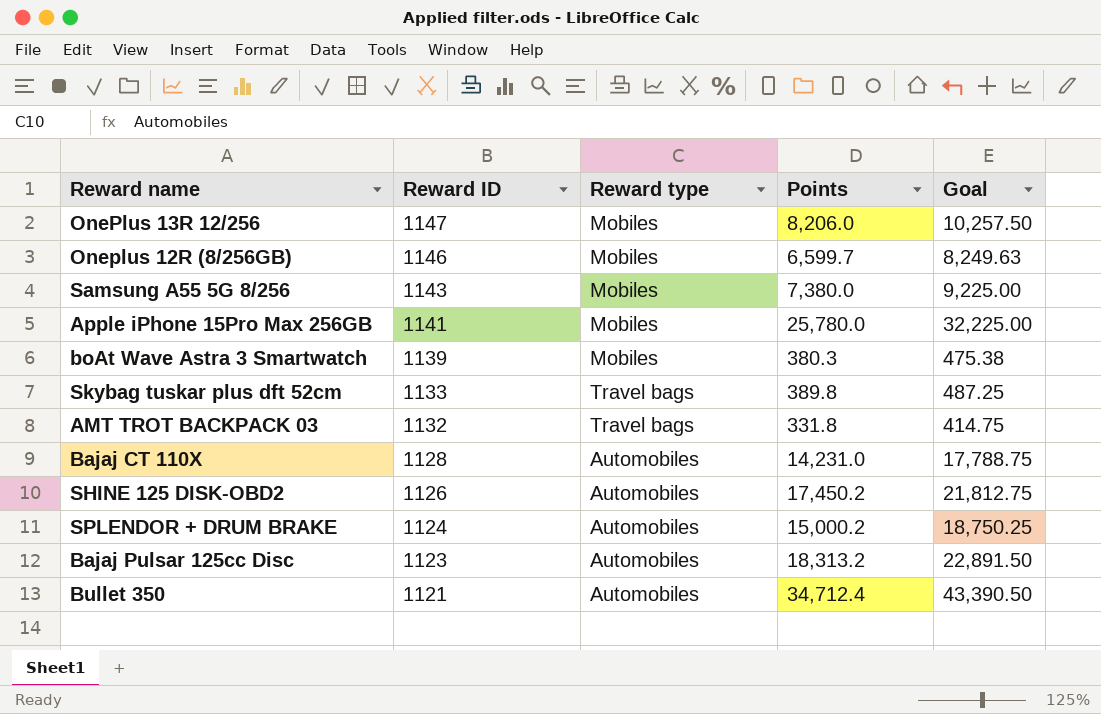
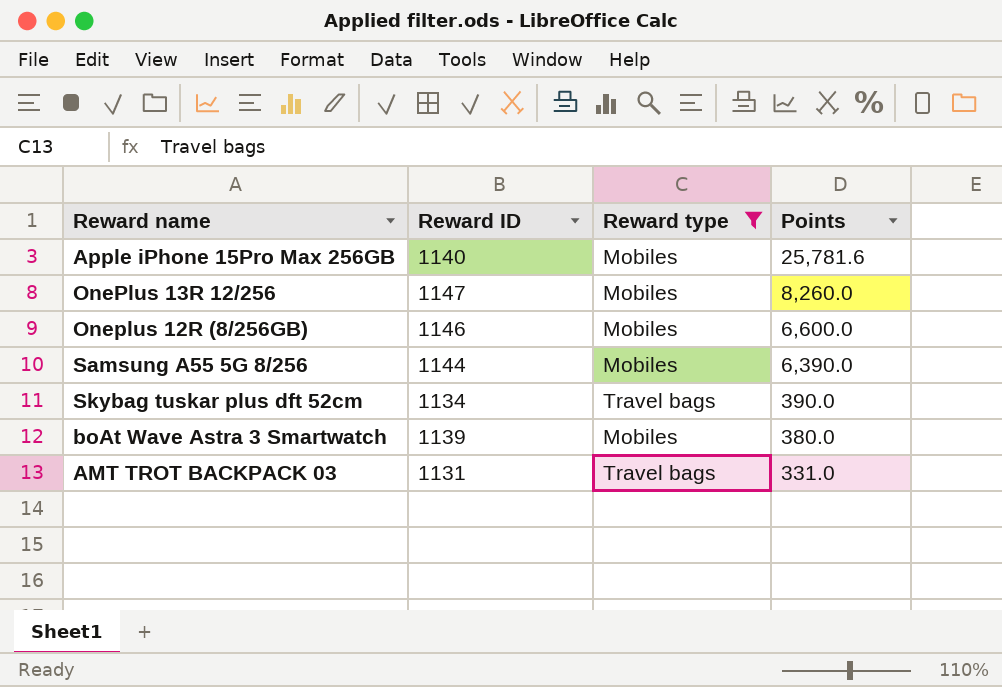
filter: none -> Reward type != Automobiles
row order: Reward ID descending -> Points descending
column Goal | formula: [Points] * 1.25 -> none
Apple iPhone 15Pro Max 256GB | Reward ID: 1141 -> 1140
Apple iPhone 15Pro Max 256GB | Points: 25,780.0 -> 25,781.6
OnePlus 13R 12/256 | Points: 8,206.0 -> 8,260.0
Oneplus 12R (8/256GB) | Points: 6,599.7 -> 6,600.0
Samsung A55 5G 8/256 | Reward ID: 1143 -> 1144
Samsung A55 5G 8/256 | Points: 7,380.0 -> 6,390.0
Skybag tuskar plus dft 52cm | Reward ID: 1133 -> 1134
Skybag tuskar plus dft 52cm | Points: 389.8 -> 390.0
boAt Wave Astra 3 Smartwatch | Points: 380.3 -> 380.0
AMT TROT BACKPACK 03 | Reward ID: 1132 -> 1131
AMT TROT BACKPACK 03 | Points: 331.8 -> 331.0

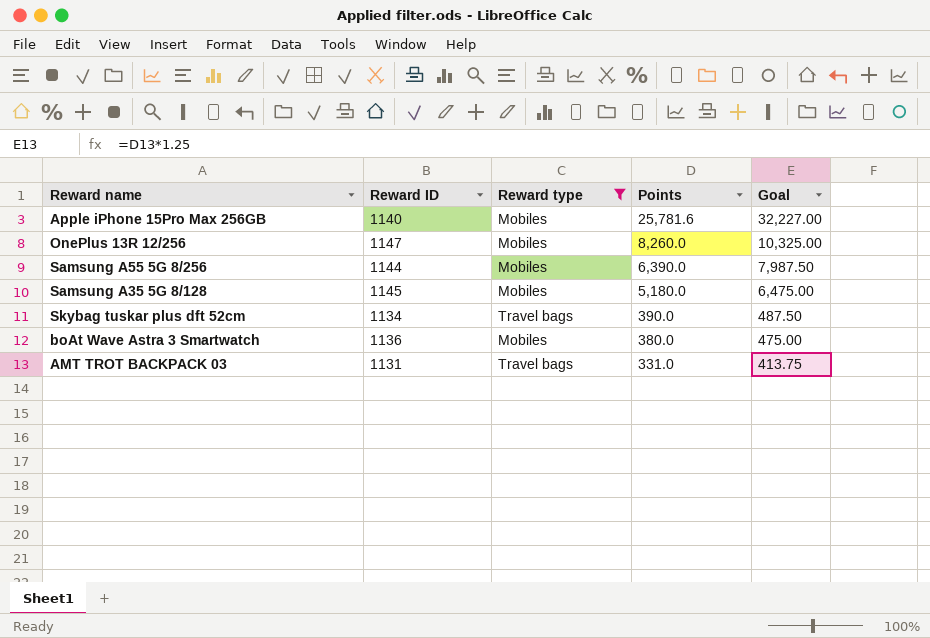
column Goal | formula: none -> [Points] * 1.25
row Oneplus 12R (8/256GB): 1146 | Mobiles | 6,600.0 -> none
row Samsung A35 5G 8/128: none -> 1145 | Mobiles | 5,180.0 | 6,475.00
boAt Wave Astra 3 Smartwatch | Reward ID: 1139 -> 1136

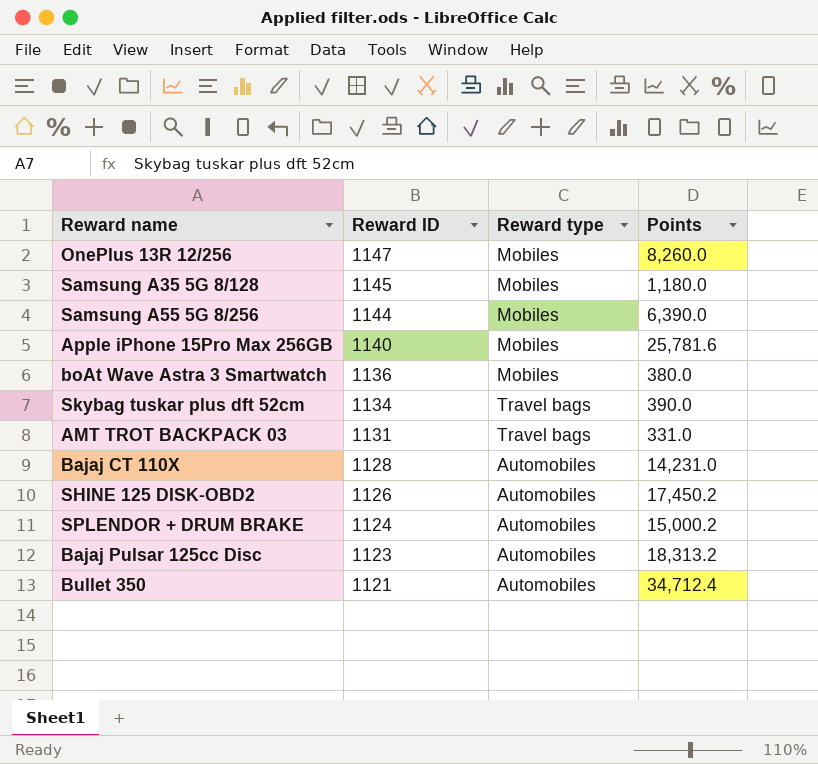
filter: Reward type != Automobiles -> none
row order: Points descending -> Reward ID descending
column Goal | formula: [Points] * 1.25 -> none
Samsung A35 5G 8/128 | Points: 5,180.0 -> 1,180.0

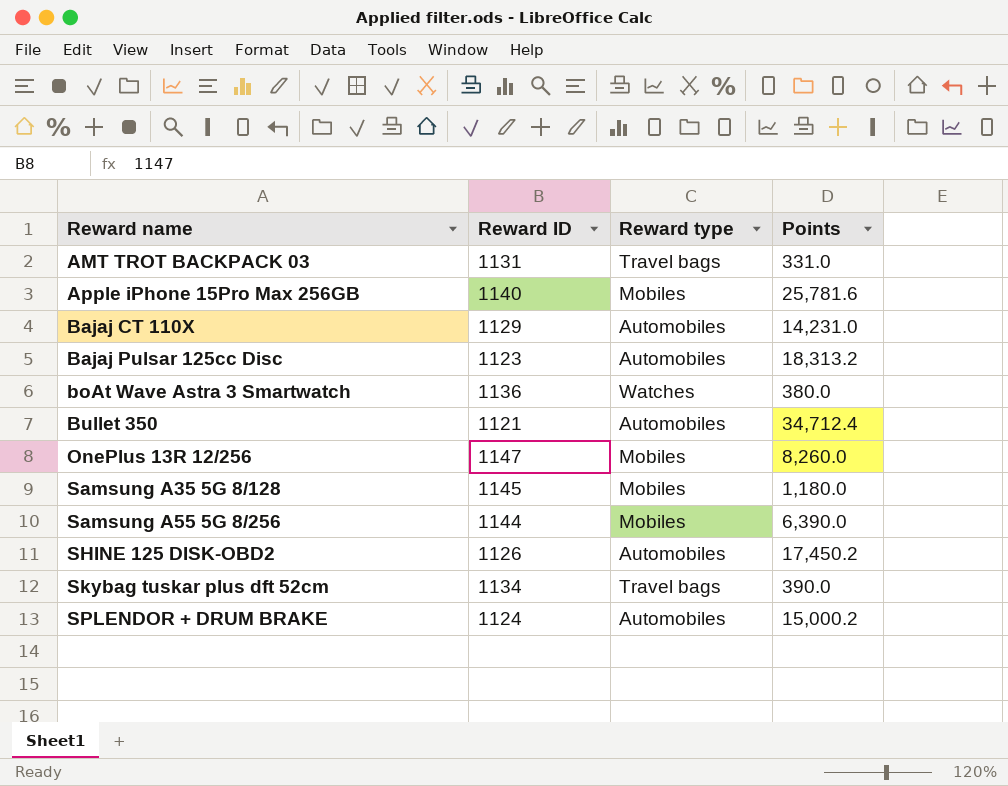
row order: Reward ID descending -> Reward name ascending
Bajaj CT 110X | Reward ID: 1128 -> 1129
boAt Wave Astra 3 Smartwatch | Reward type: Mobiles -> Watches

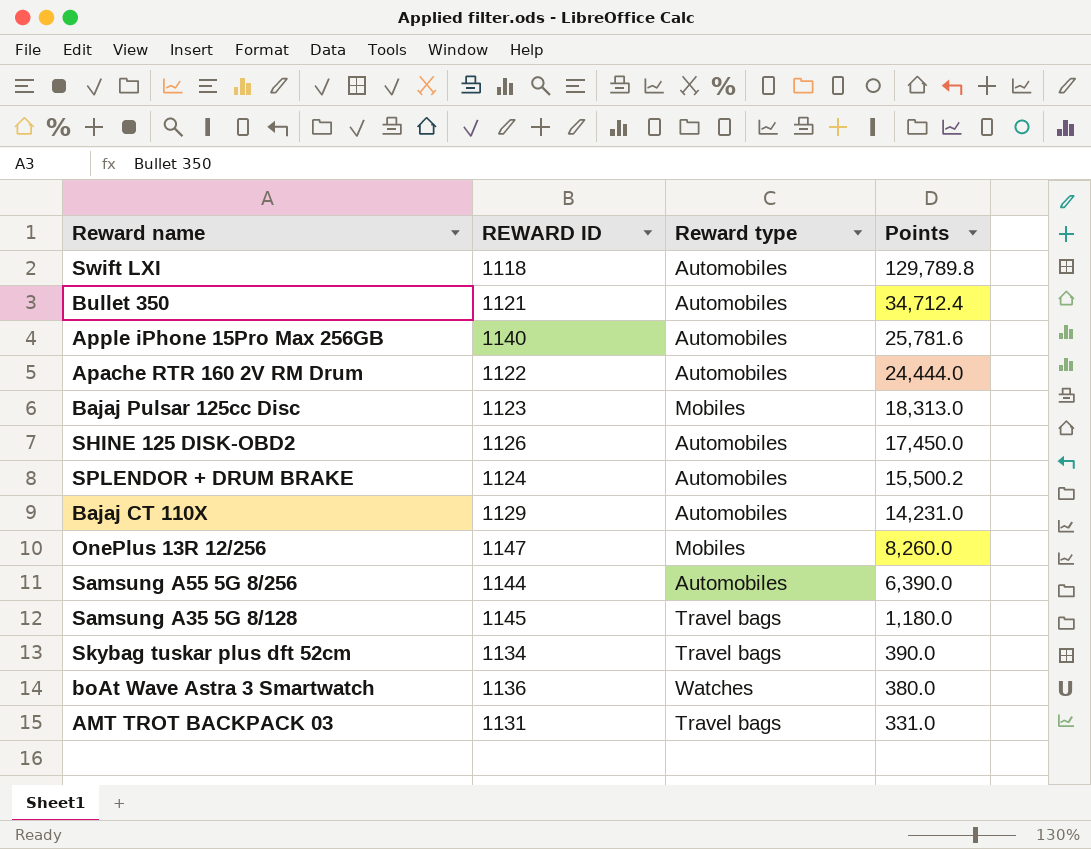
row order: Reward name ascending -> Points descending
column name: Reward ID -> REWARD ID
row Swift LXI: none -> 1118 | Automobiles | 129,789.8
Apple iPhone 15Pro Max 256GB | Reward type: Mobiles -> Automobiles
row Apache RTR 160 2V RM Drum: none -> 1122 | Automobiles | 24,444.0
Bajaj Pulsar 125cc Disc | Reward type: Automobiles -> Mobiles
Bajaj Pulsar 125cc Disc | Points: 18,313.2 -> 18,313.0
SHINE 125 DISK-OBD2 | Points: 17,450.2 -> 17,450.0
SPLENDOR + DRUM BRAKE | Points: 15,000.2 -> 15,500.2
Samsung A55 5G 8/256 | Reward type: Mobiles -> Automobiles
Samsung A35 5G 8/128 | Reward type: Mobiles -> Travel bags

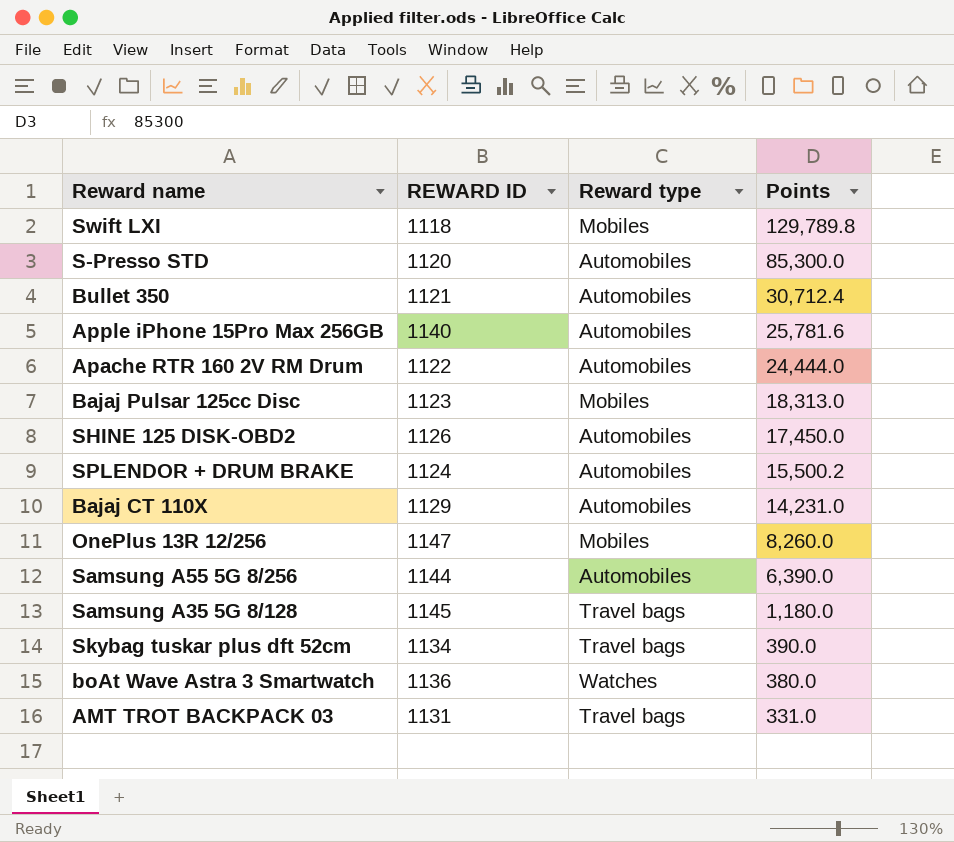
Swift LXI | Reward type: Automobiles -> Mobiles
row S-Presso STD: none -> 1120 | Automobiles | 85,300.0
Bullet 350 | Points: 34,712.4 -> 30,712.4

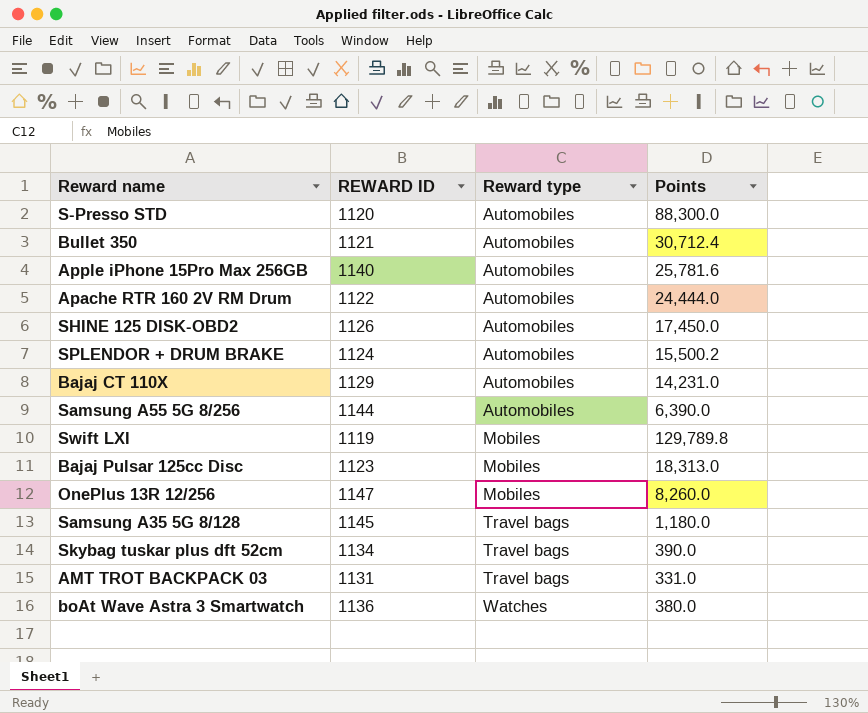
row order: Points descending -> Reward type ascending
S-Presso STD | Points: 85,300.0 -> 88,300.0
Swift LXI | REWARD ID: 1118 -> 1119

